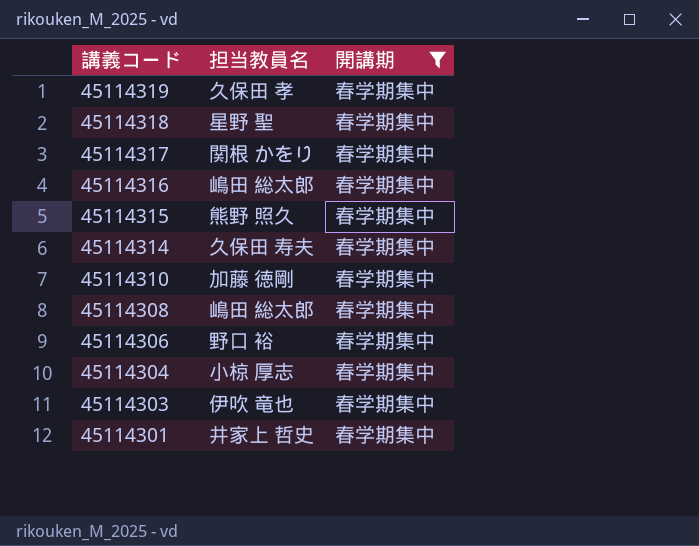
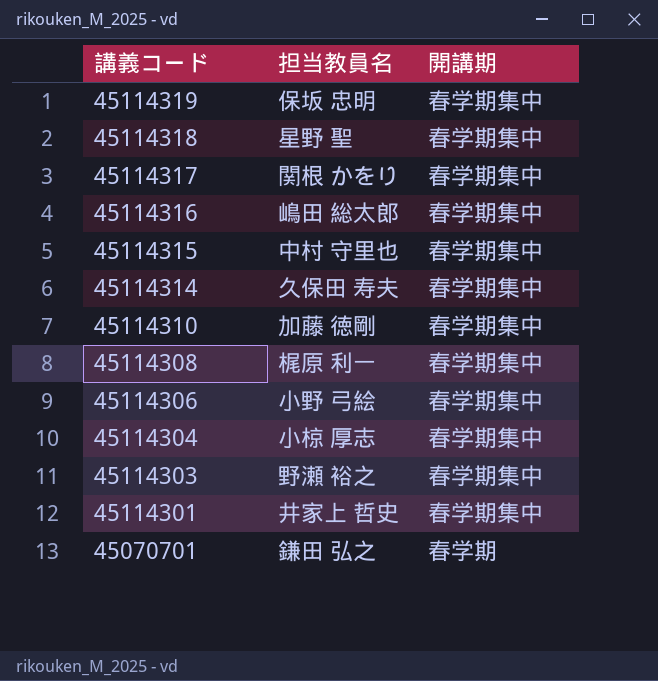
filter: 開講期 = 春学期集中 -> none
45114319 | 担当教員名: 久保田 孝 -> 保坂 忠明
45114315 | 担当教員名: 熊野 照久 -> 中村 守里也
45114308 | 担当教員名: 嶋田 総太郎 -> 梶原 利一
45114306 | 担当教員名: 野口 裕 -> 小野 弓絵
45114303 | 担当教員名: 伊吹 竜也 -> 野瀬 裕之

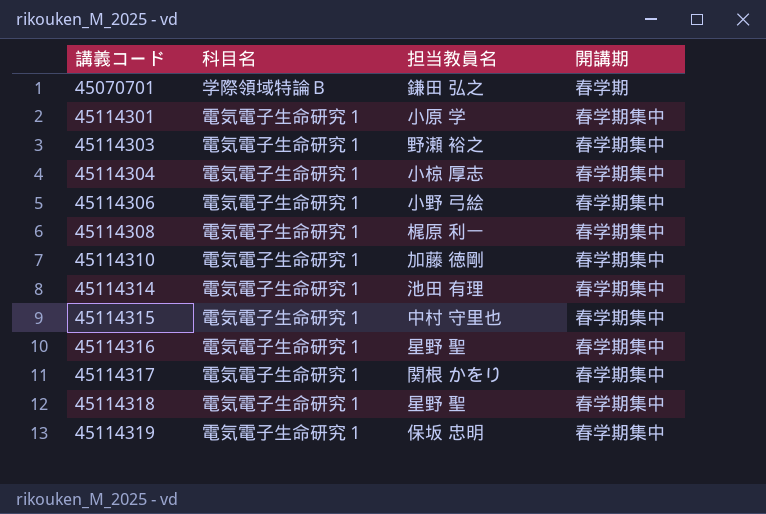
row order: 講義コード descending -> 講義コード ascending
column 科目名 | position: none -> 2
45114301 | 担当教員名: 井家上 哲史 -> 小原 学
45114314 | 担当教員名: 久保田 寿夫 -> 池田 有理
45114316 | 担当教員名: 嶋田 総太郎 -> 星野 聖

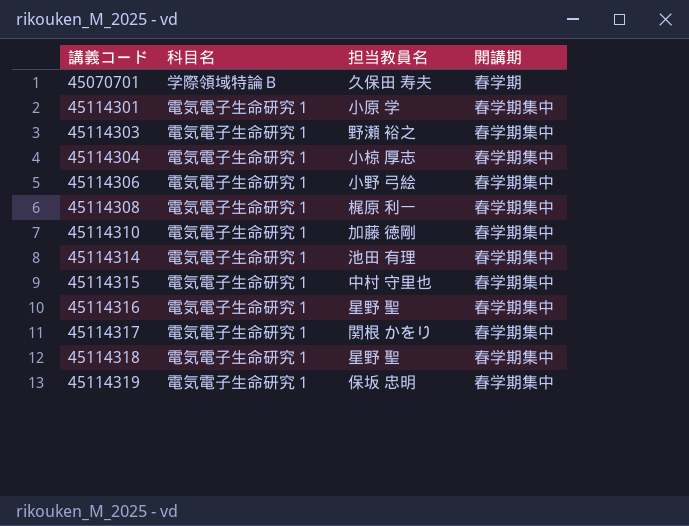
45070701 | 担当教員名: 鎌田 弘之 -> 久保田 寿夫

